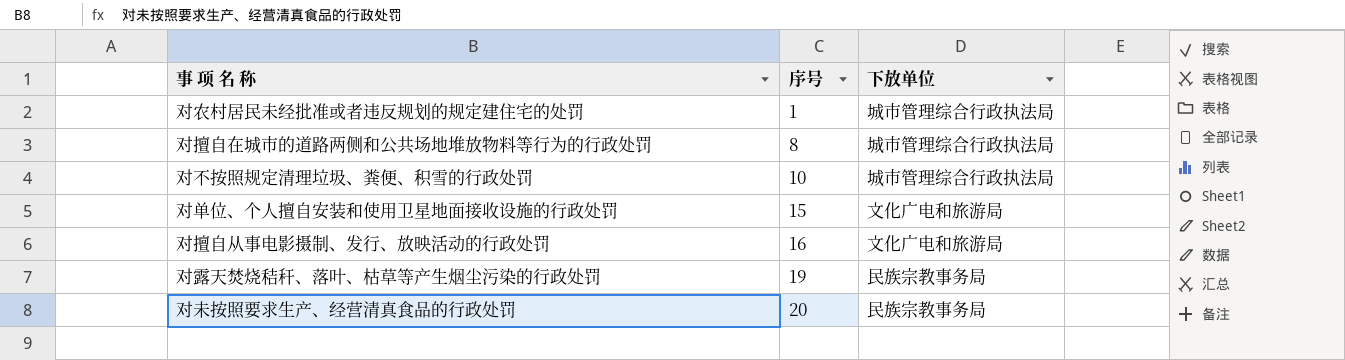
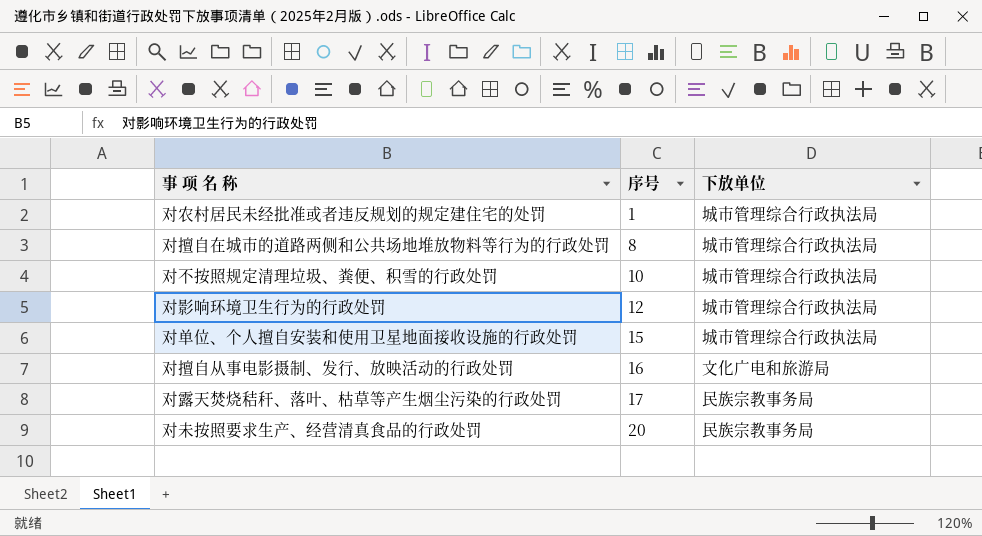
row 对影响环境卫生行为的行政处罚: none -> 12 | 城市管理综合行政执法局
对单位、个人擅自安装和使用卫星地面接收设施的行政处罚 | 下放单位: 文化广电和旅游局 -> 城市管理综合行政执法局
对露天焚烧秸秆、落叶、枯草等产生烟尘污染的行政处罚 | 序号: 19 -> 17

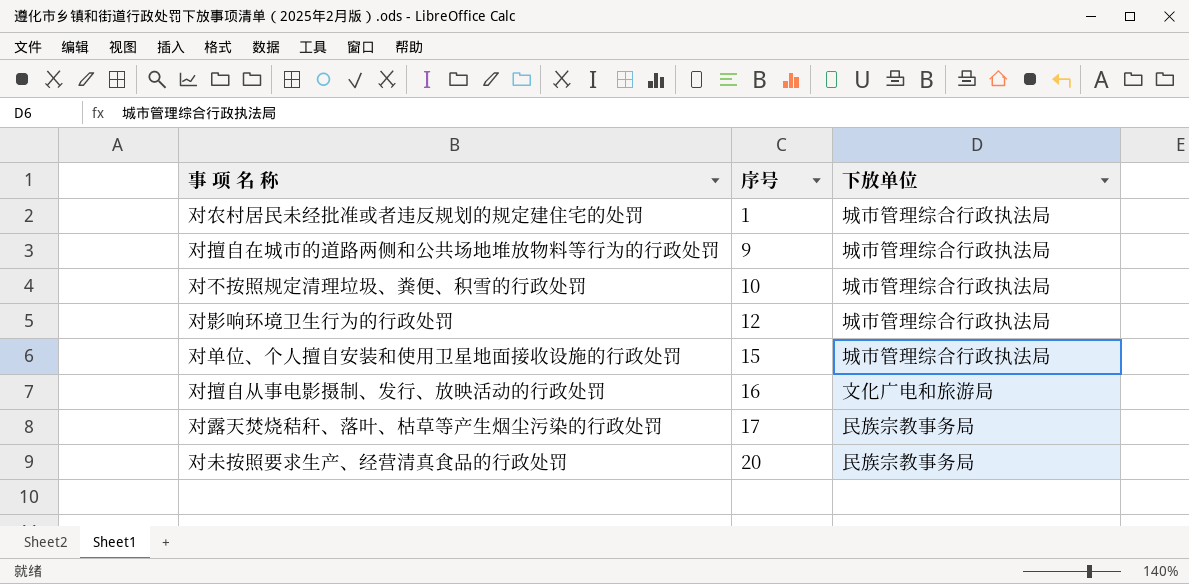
对擅自在城市的道路两侧和公共场地堆放物料等行为的行政处罚 | 序号: 8 -> 9

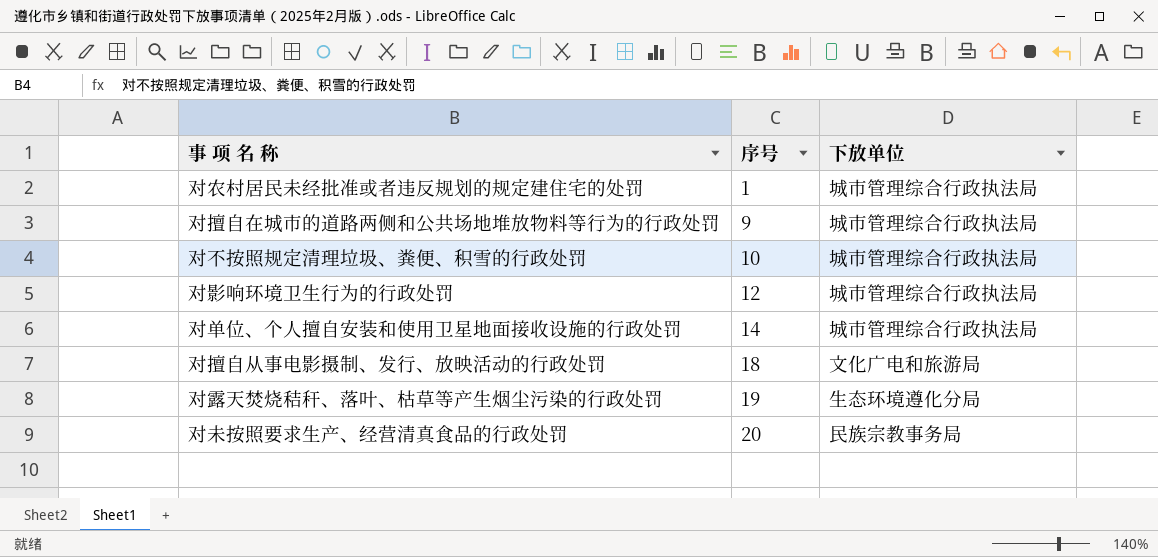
对单位、个人擅自安装和使用卫星地面接收设施的行政处罚 | 序号: 15 -> 14
对擅自从事电影摄制、发行、放映活动的行政处罚 | 序号: 16 -> 18
对露天焚烧秸秆、落叶、枯草等产生烟尘污染的行政处罚 | 序号: 17 -> 19
对露天焚烧秸秆、落叶、枯草等产生烟尘污染的行政处罚 | 下放单位: 民族宗教事务局 -> 生态环境遵化分局

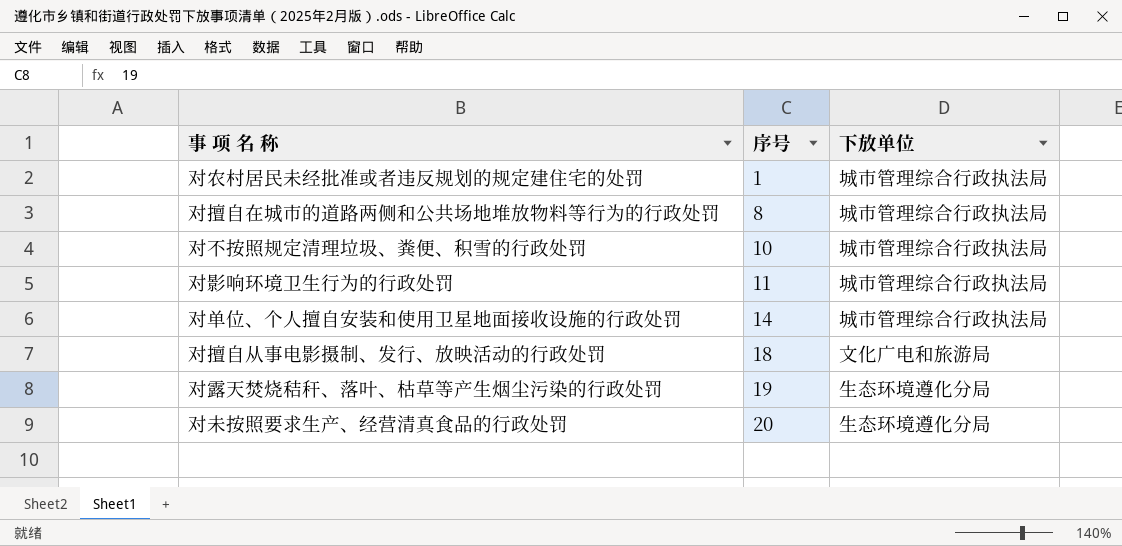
对擅自在城市的道路两侧和公共场地堆放物料等行为的行政处罚 | 序号: 9 -> 8
对影响环境卫生行为的行政处罚 | 序号: 12 -> 11
对未按照要求生产、经营清真食品的行政处罚 | 下放单位: 民族宗教事务局 -> 生态环境遵化分局

